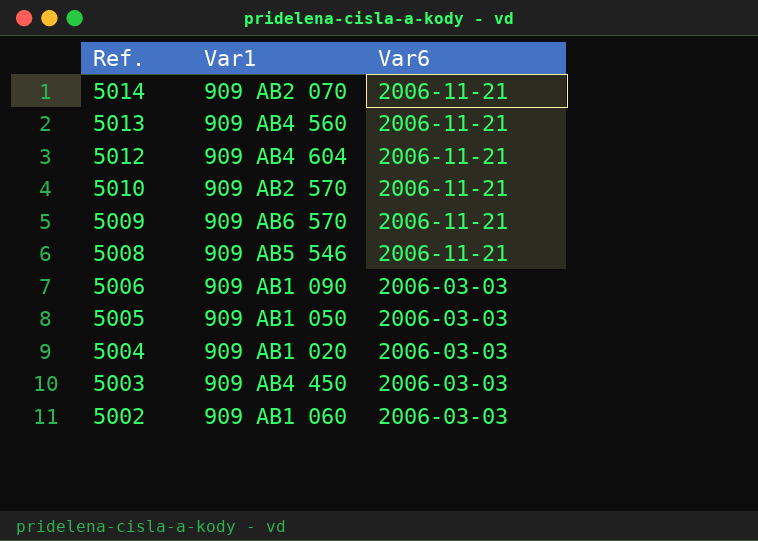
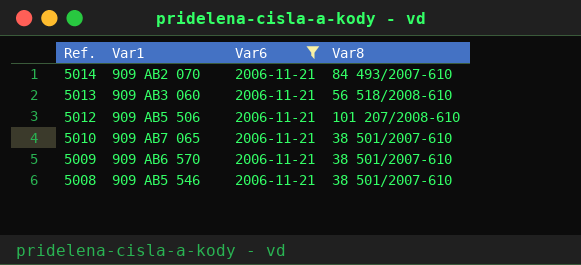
filter: none -> Var6 = 2006-11-21
column Var8 | position: none -> 4
5013 | Var1: 909 AB4 560 -> 909 AB3 060
5012 | Var1: 909 AB4 604 -> 909 AB5 506
5010 | Var1: 909 AB2 570 -> 909 AB7 065

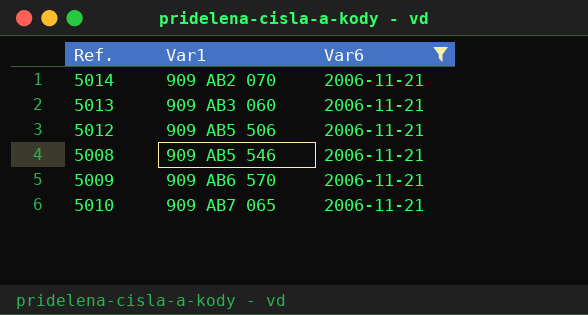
row order: Ref. descending -> Var1 ascending
column Var8 | position: 4 -> none

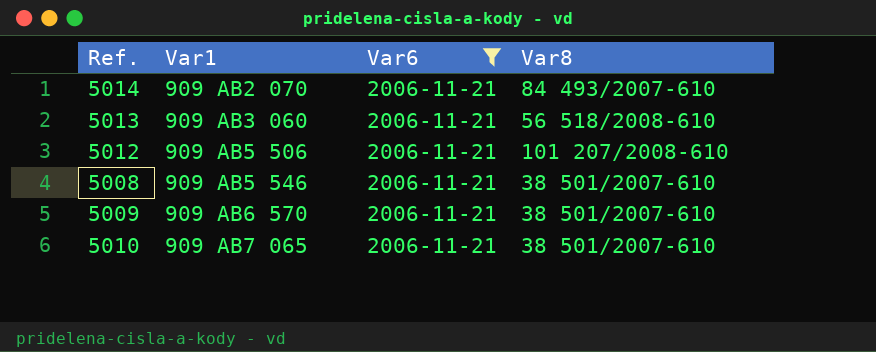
column Var8 | position: none -> 4

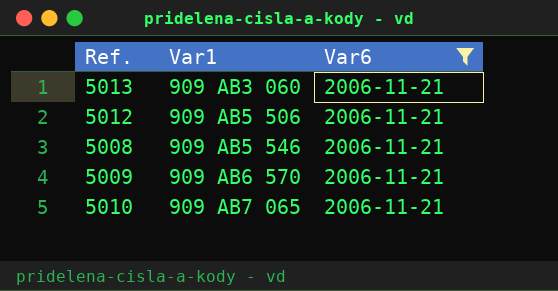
column Var8 | position: 4 -> none
row 5014: 909 AB2 070 | 2006-11-21 | 84 493/2007-610 -> none

